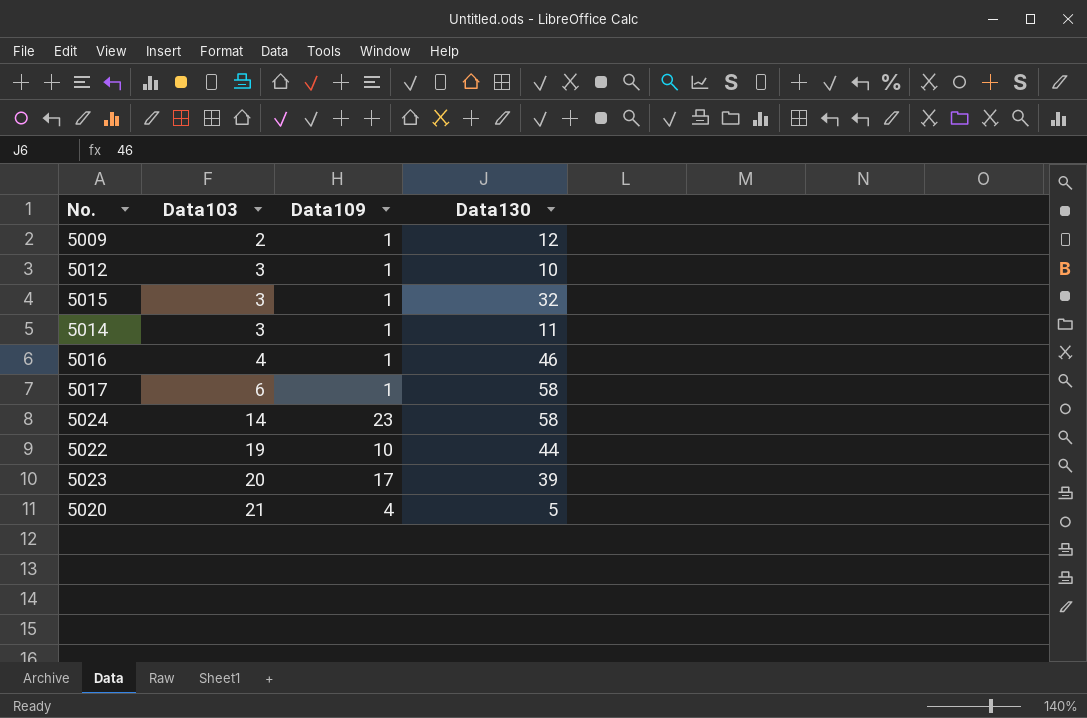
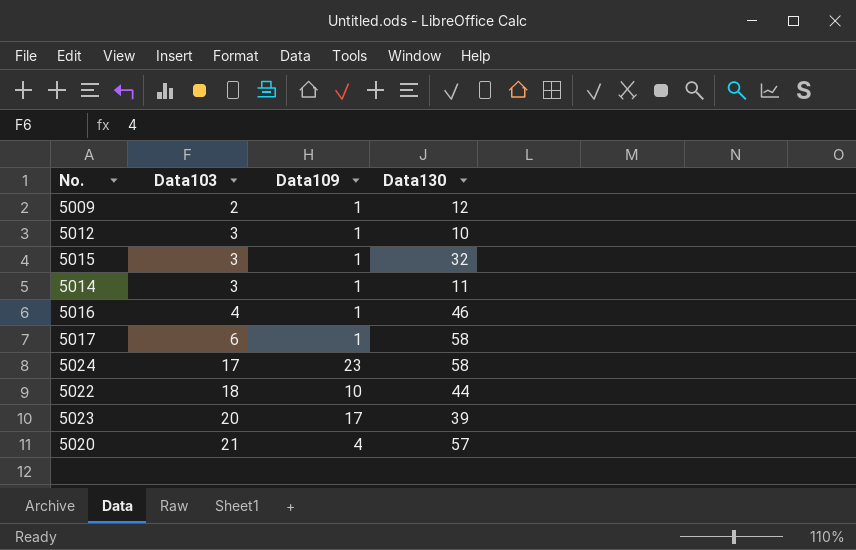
5024 | Data103: 14 -> 17
5022 | Data103: 19 -> 18
5020 | Data130: 5 -> 57

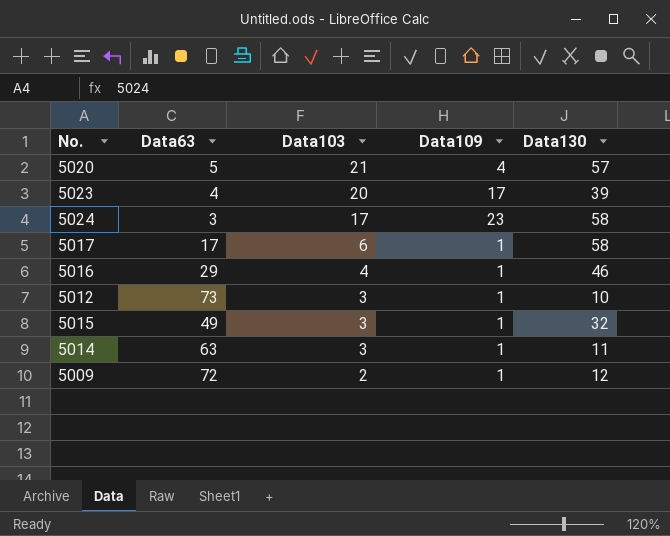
row order: Data103 ascending -> Data103 descending
column Data63 | position: none -> 2
row 5022: 18 | 10 | 44 -> none

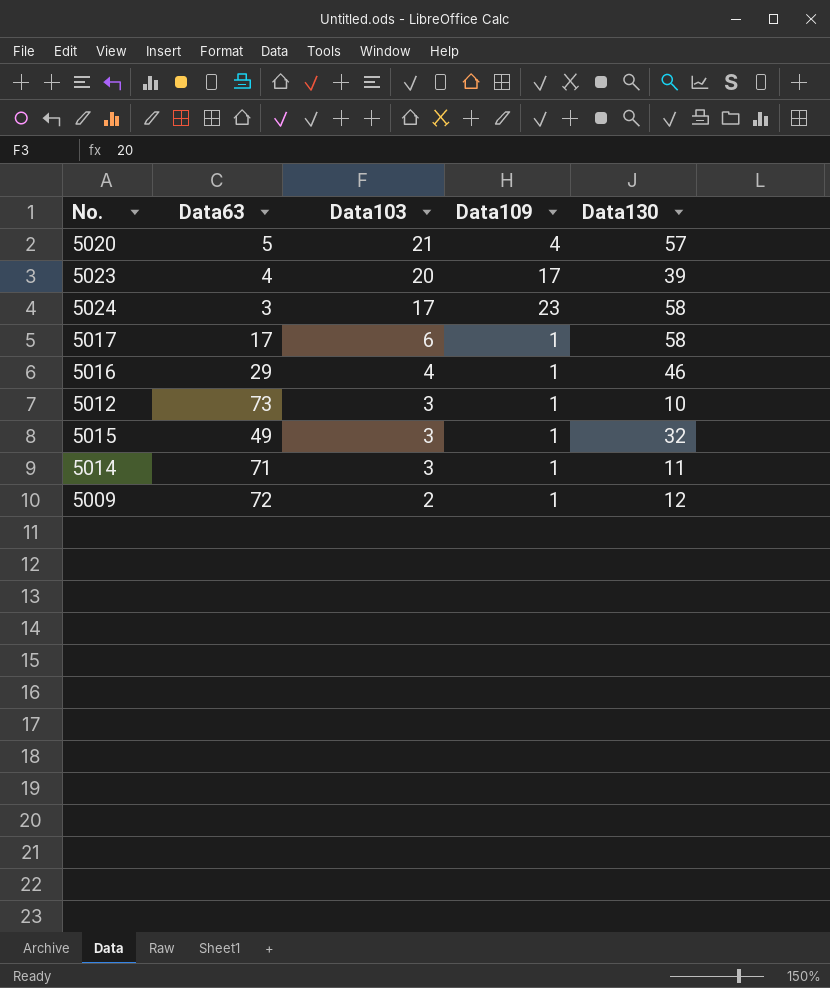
5014 | Data63: 63 -> 71

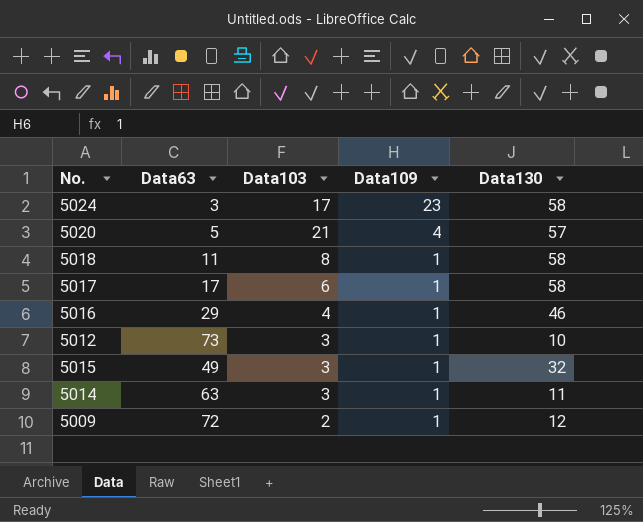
row order: Data103 descending -> Data109 descending
row 5023: 4 | 20 | 17 | 39 -> none
row 5018: none -> 11 | 8 | 1 | 58
5014 | Data63: 71 -> 63

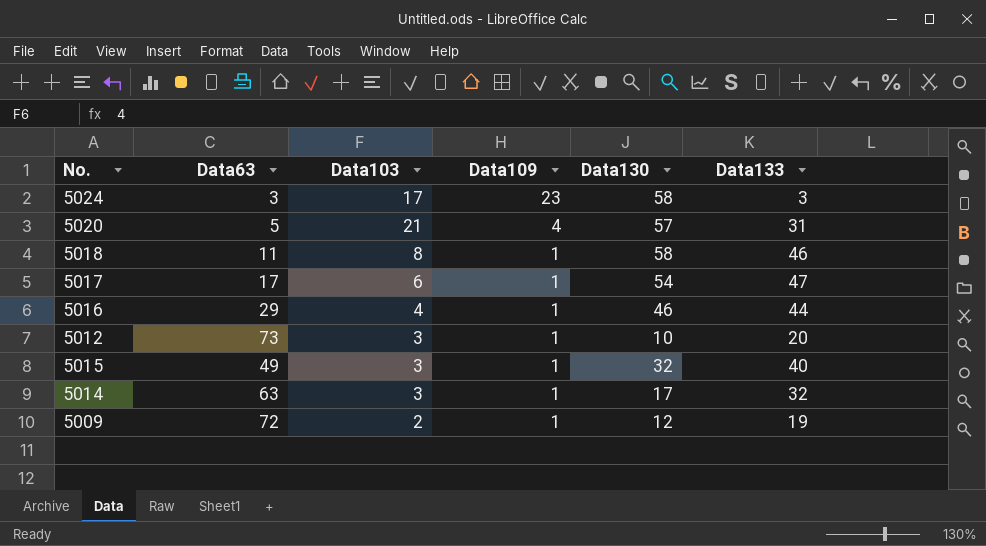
column Data133 | position: none -> 6
5017 | Data130: 58 -> 54
5014 | Data130: 11 -> 17

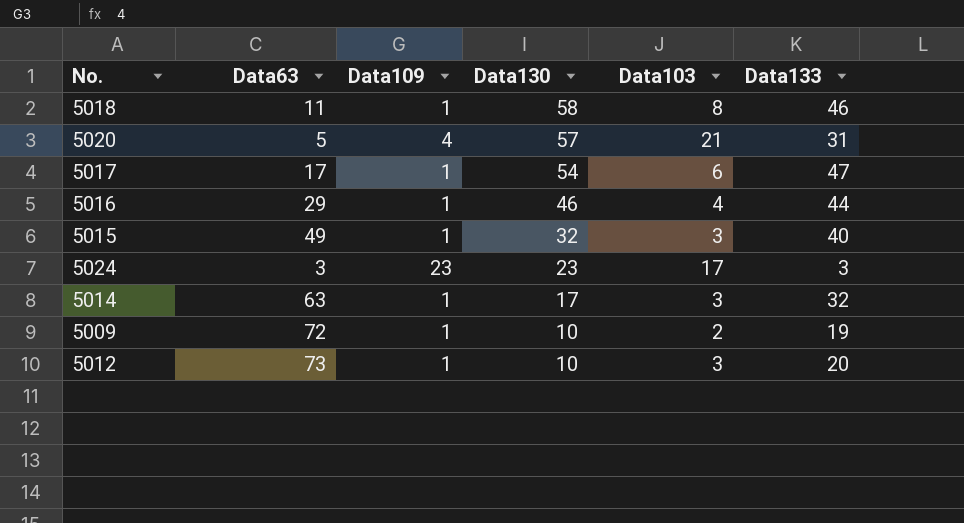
row order: Data109 descending -> Data130 descending
column Data103 | position: 3 -> 5
5024 | Data130: 58 -> 23
5009 | Data130: 12 -> 10

